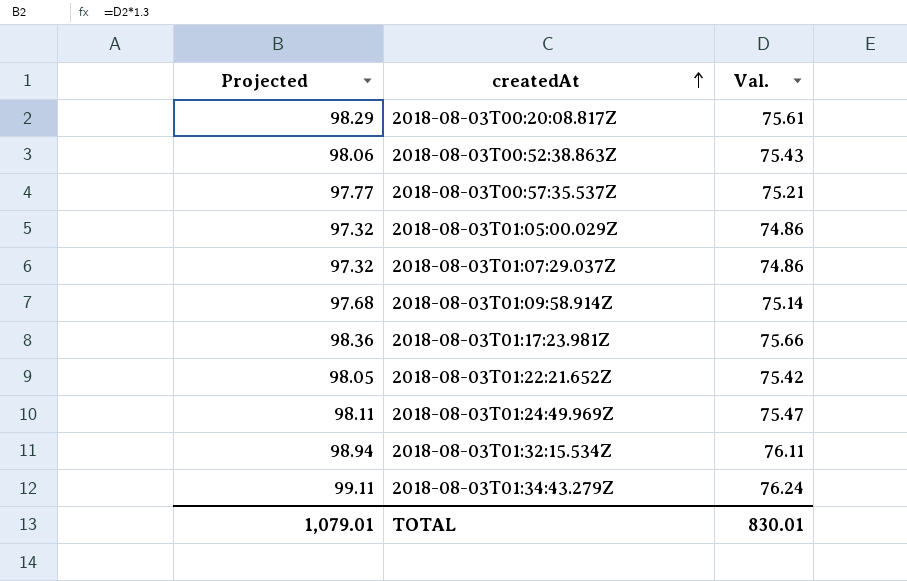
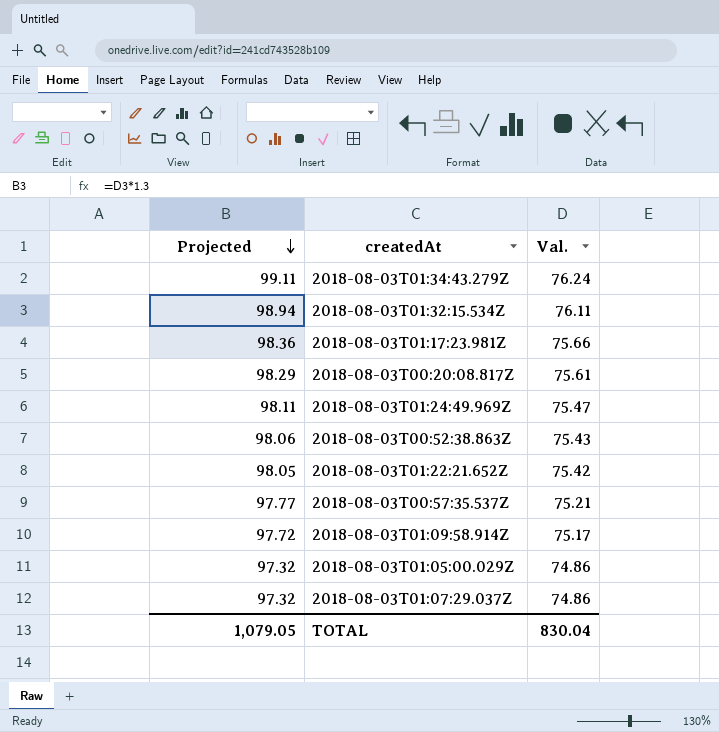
row order: createdAt ascending -> Projected descending
2018-08-03T01:09:58.914Z | Projected: 97.68 -> 97.72
2018-08-03T01:09:58.914Z | Val.: 75.14 -> 75.17
TOTAL | Projected: 1,079.01 -> 1,079.05
TOTAL | Val.: 830.01 -> 830.04

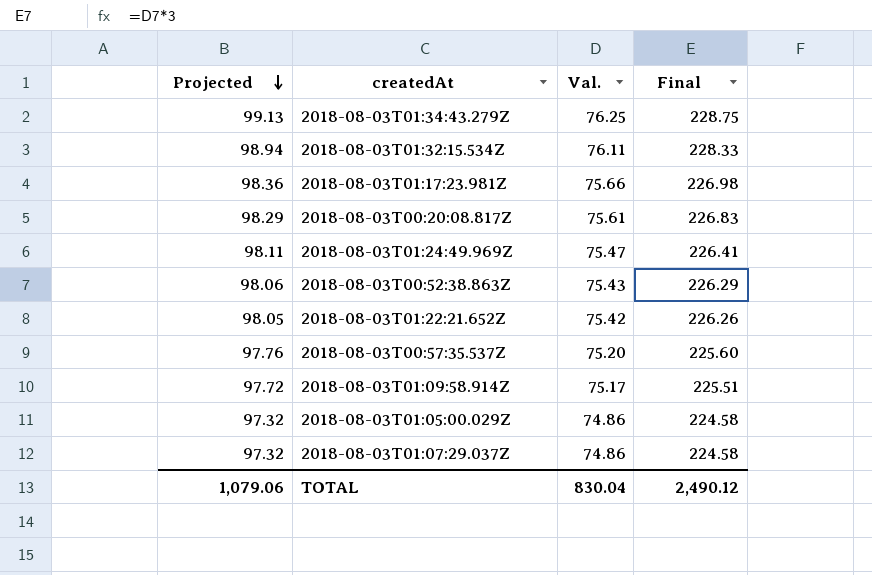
column Final | formula: none -> [Val.] * 3
2018-08-03T01:34:43.279Z | Projected: 99.11 -> 99.13
2018-08-03T01:34:43.279Z | Val.: 76.24 -> 76.25
2018-08-03T00:57:35.537Z | Projected: 97.77 -> 97.76
2018-08-03T00:57:35.537Z | Val.: 75.21 -> 75.20
TOTAL | Projected: 1,079.05 -> 1,079.06

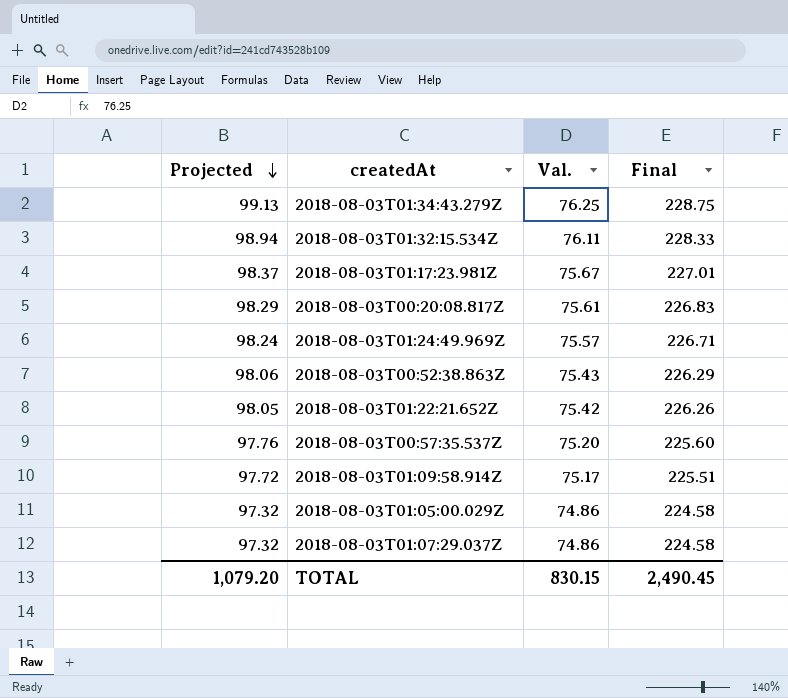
2018-08-03T01:17:23.981Z | Projected: 98.36 -> 98.37
2018-08-03T01:17:23.981Z | Val.: 75.66 -> 75.67
2018-08-03T01:17:23.981Z | Final: 226.98 -> 227.01
2018-08-03T01:24:49.969Z | Projected: 98.11 -> 98.24
2018-08-03T01:24:49.969Z | Val.: 75.47 -> 75.57
2018-08-03T01:24:49.969Z | Final: 226.41 -> 226.71
TOTAL | Projected: 1,079.06 -> 1,079.20
TOTAL | Val.: 830.04 -> 830.15
TOTAL | Final: 2,490.12 -> 2,490.45

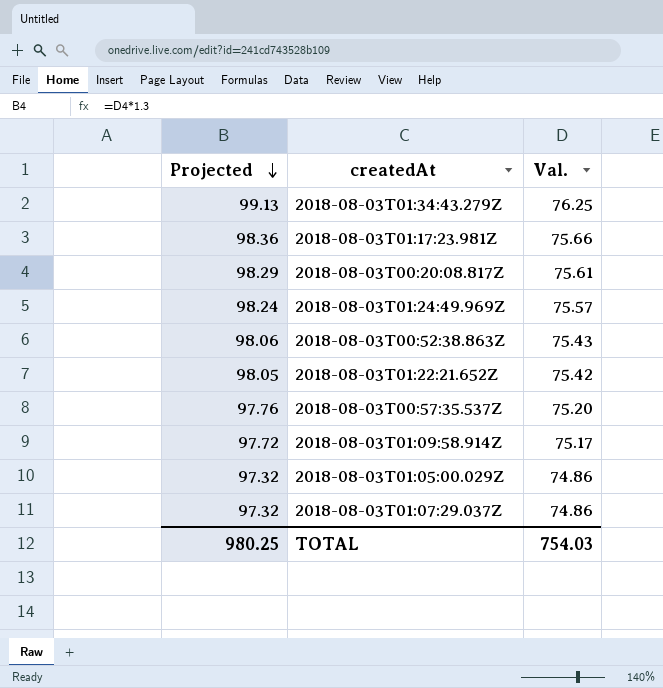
column Final | formula: [Val.] * 3 -> none
row 2018-08-03T01:32:15.534Z: 98.94 | 76.11 | 228.33 -> none
2018-08-03T01:17:23.981Z | Projected: 98.37 -> 98.36
2018-08-03T01:17:23.981Z | Val.: 75.67 -> 75.66
TOTAL | Projected: 1,079.20 -> 980.25
TOTAL | Val.: 830.15 -> 754.03

